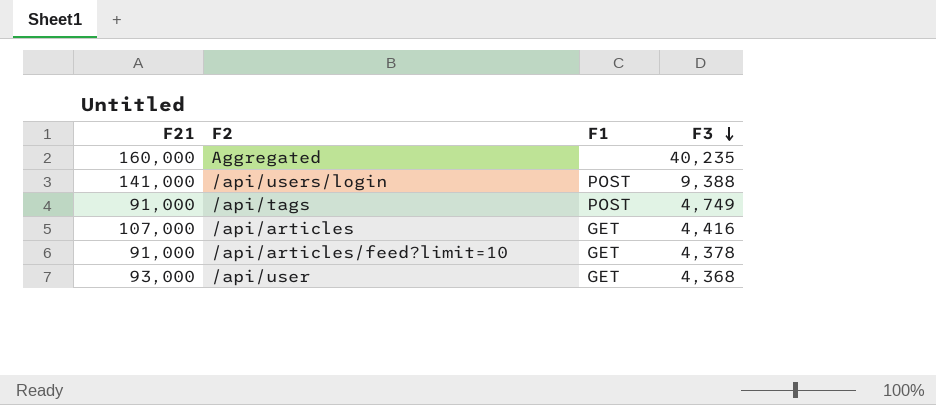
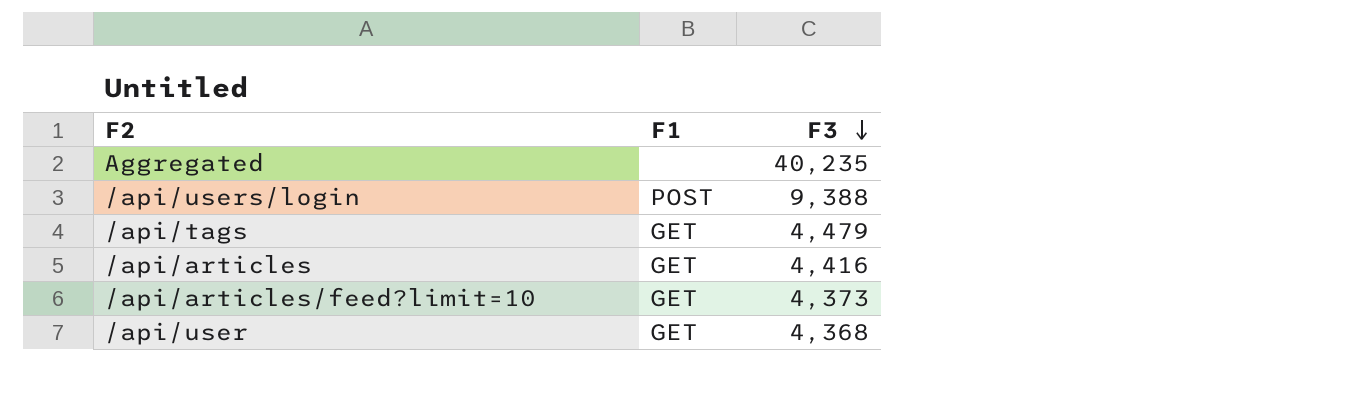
column F21 | position: 1 -> none
/api/tags | F1: POST -> GET
/api/tags | F3: 4,749 -> 4,479
/api/articles/feed?limit=10 | F3: 4,378 -> 4,373

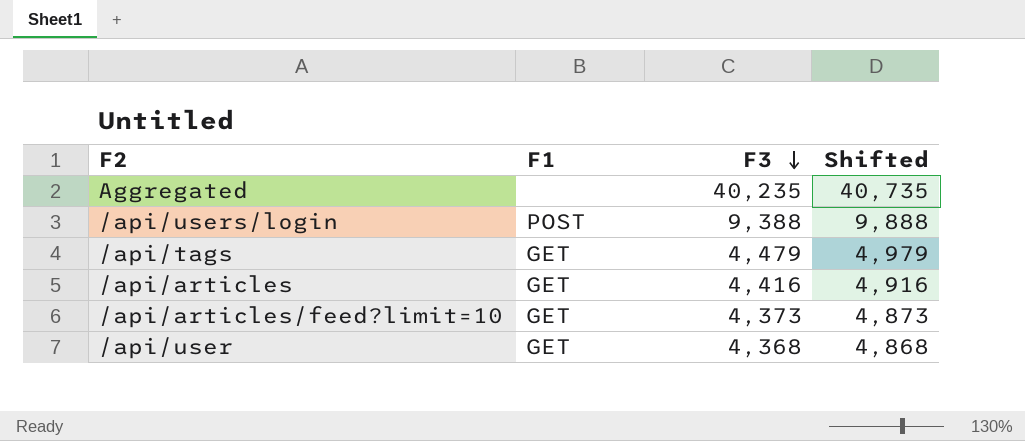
column Shifted | formula: none -> [F3] + 500

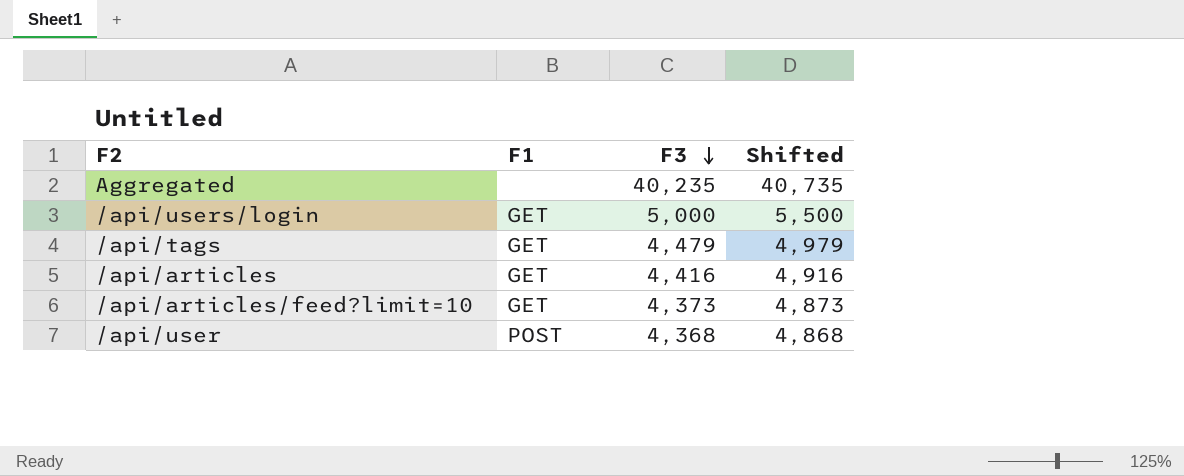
/api/users/login | F1: POST -> GET
/api/users/login | F3: 9,388 -> 5,000
/api/users/login | Shifted: 9,888 -> 5,500
/api/user | F1: GET -> POST

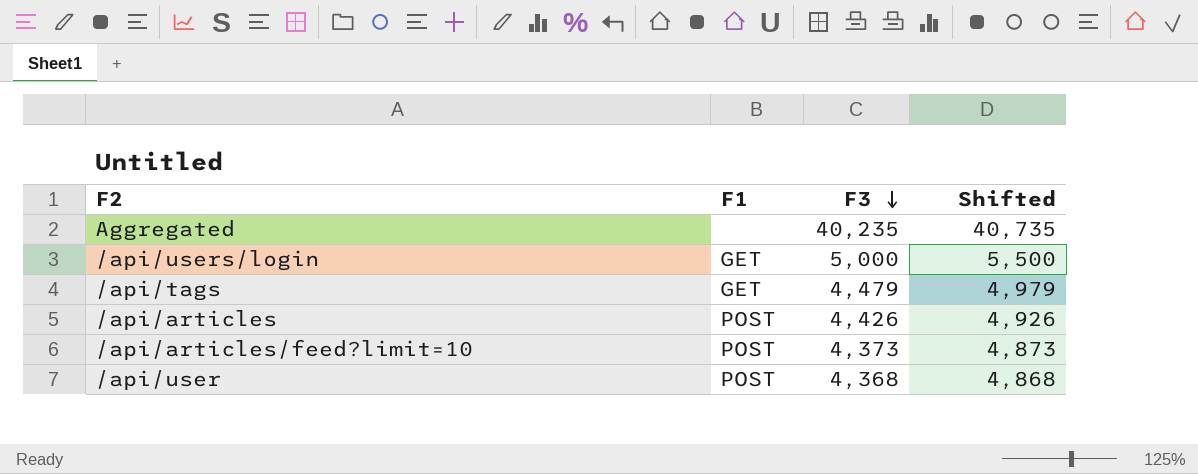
/api/articles | F1: GET -> POST
/api/articles | F3: 4,416 -> 4,426
/api/articles | Shifted: 4,916 -> 4,926
/api/articles/feed?limit=10 | F1: GET -> POST

